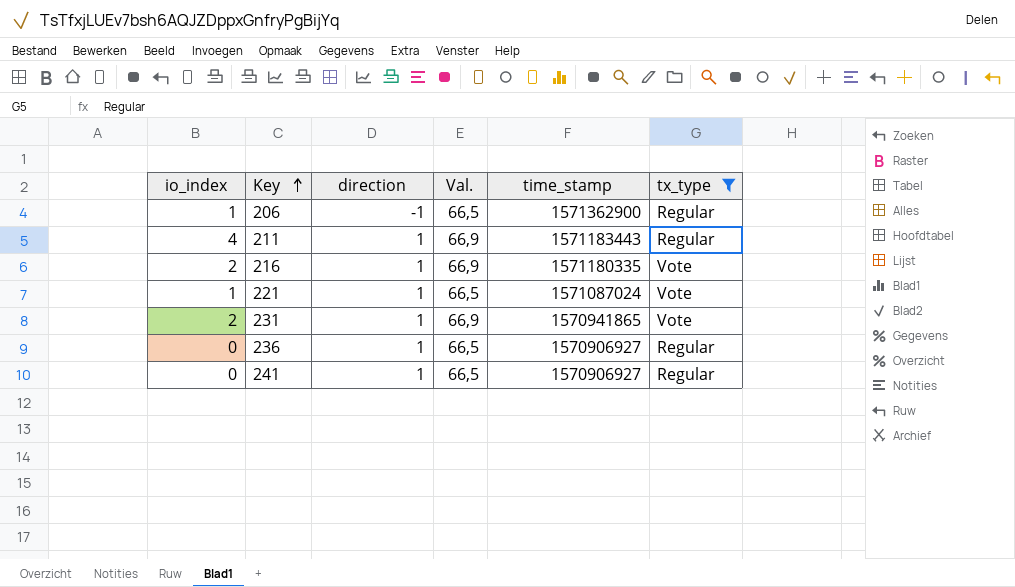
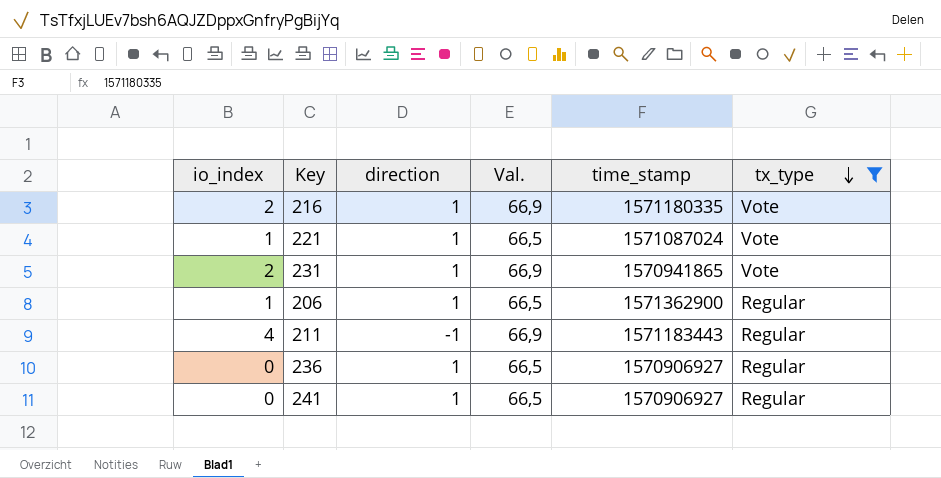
row order: Key ascending -> tx_type descending
206 | direction: -1 -> 1
211 | direction: 1 -> -1

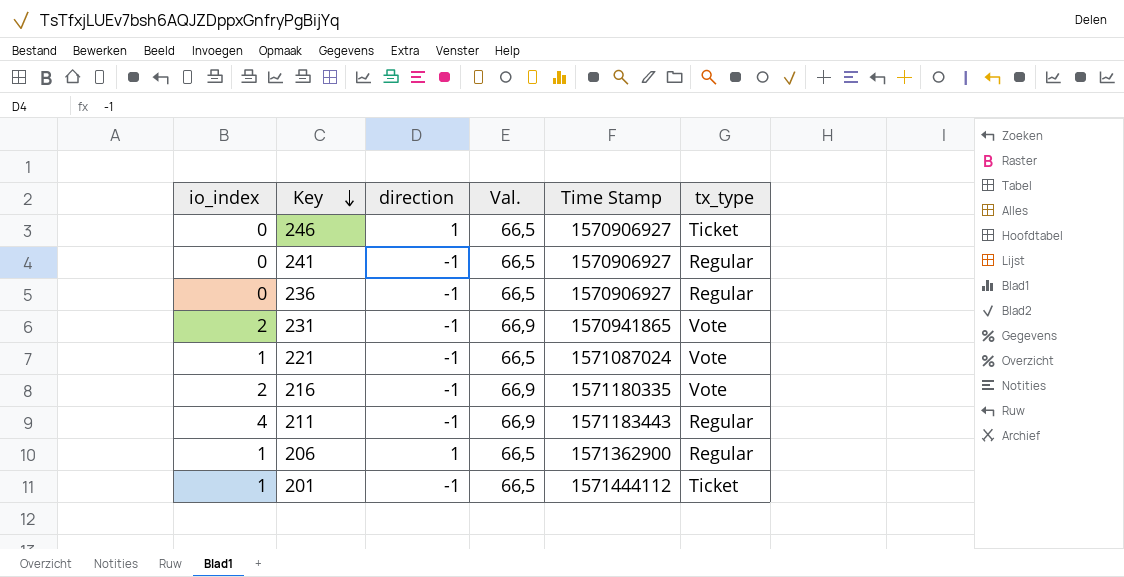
filter: tx_type != Ticket -> none
row order: tx_type descending -> Key descending
column name: time_stamp -> Time Stamp
241 | direction: 1 -> -1
236 | direction: 1 -> -1
231 | direction: 1 -> -1
221 | direction: 1 -> -1
216 | direction: 1 -> -1

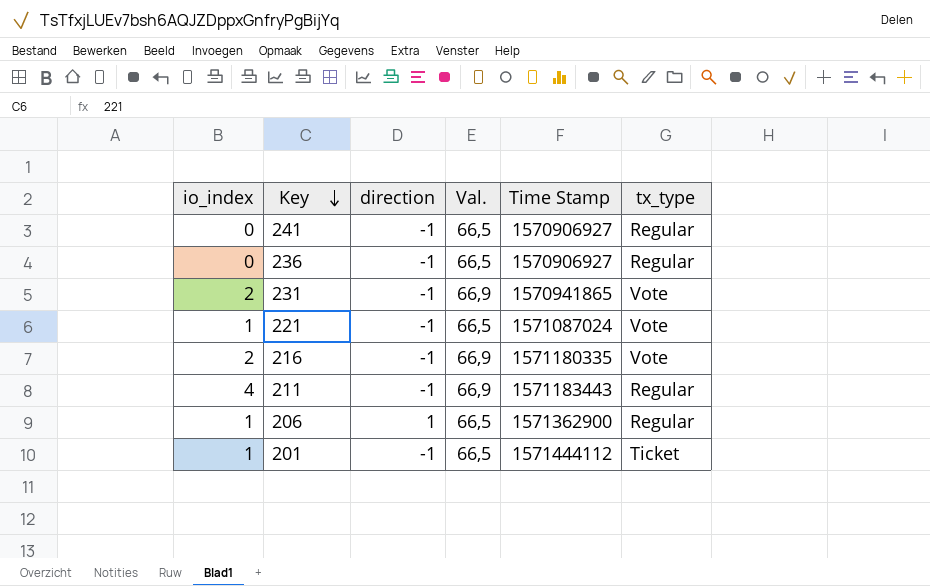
row 246: 0 | 1 | 66,5 | 1570906927 | Ticket -> none

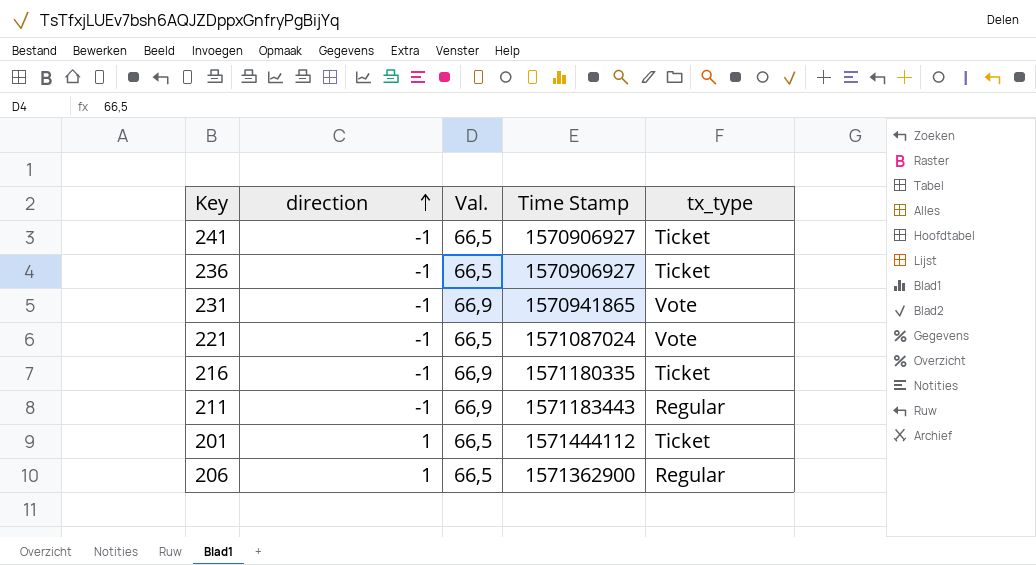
row order: Key descending -> direction ascending
column io_index | position: 1 -> none
241 | tx_type: Regular -> Ticket
236 | tx_type: Regular -> Ticket
216 | tx_type: Vote -> Ticket
201 | direction: -1 -> 1

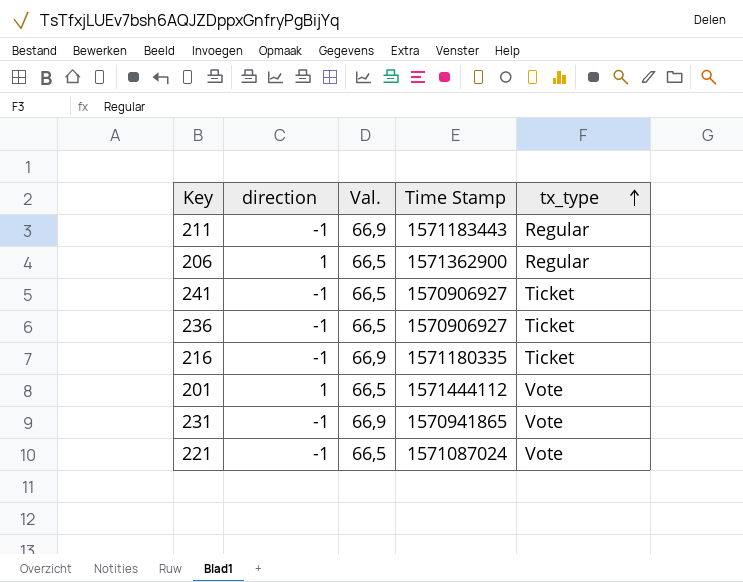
row order: direction ascending -> tx_type ascending
201 | tx_type: Ticket -> Vote

